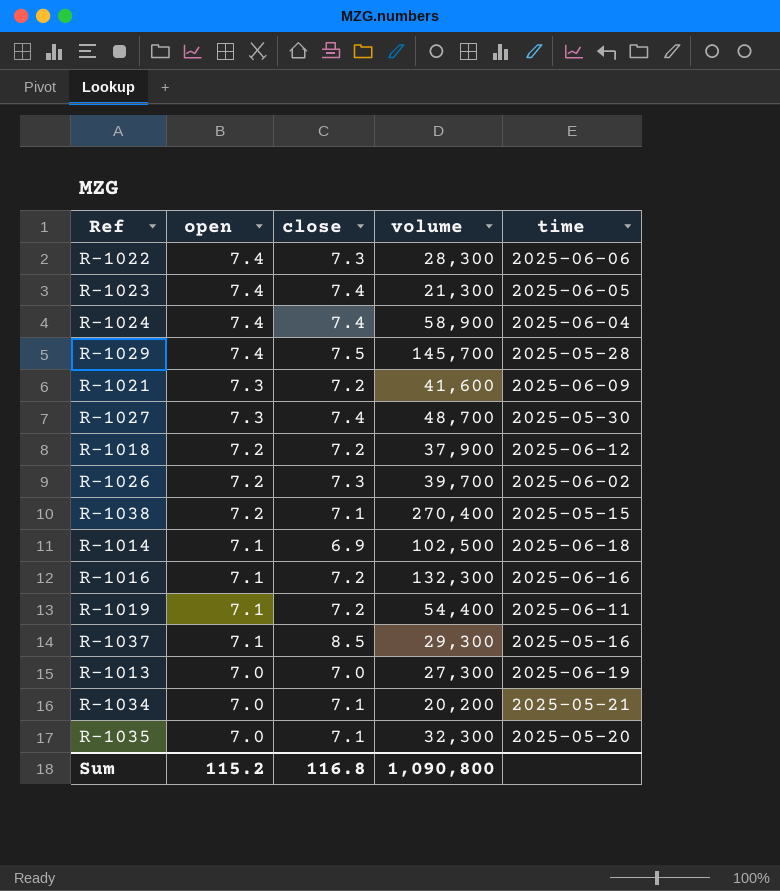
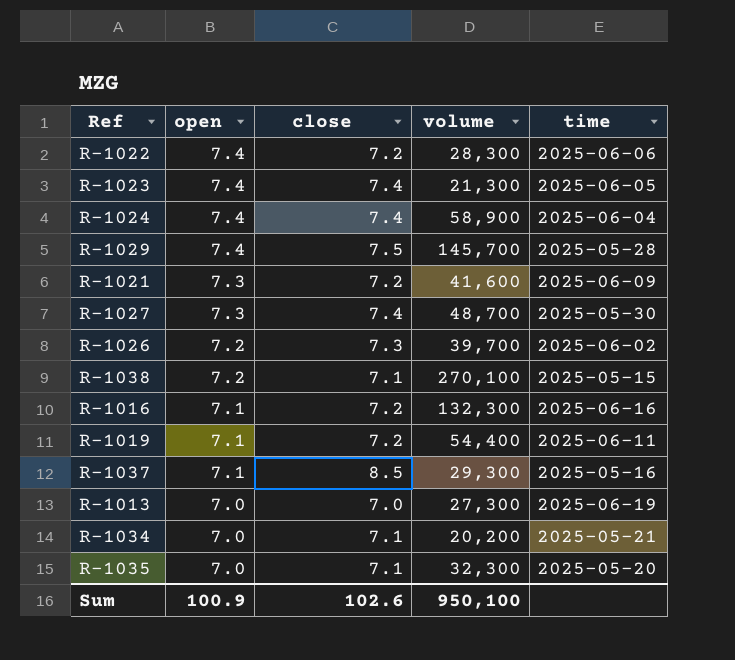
row R-1018: 7.2 | 7.2 | 37,900 | 2025-06-12 -> none
row R-1014: 7.1 | 6.9 | 102,500 | 2025-06-18 -> none
R-1022 | close: 7.3 -> 7.2
R-1038 | volume: 270,400 -> 270,100
Sum | open: 115.2 -> 100.9
Sum | close: 116.8 -> 102.6
Sum | volume: 1,090,800 -> 950,100

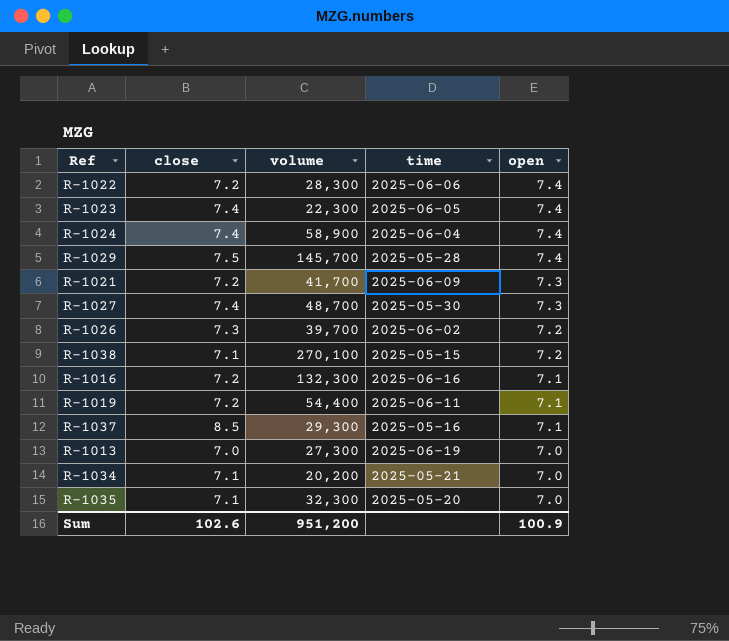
column open | position: 2 -> 5
R-1023 | volume: 21,300 -> 22,300
R-1021 | volume: 41,600 -> 41,700
Sum | volume: 950,100 -> 951,200

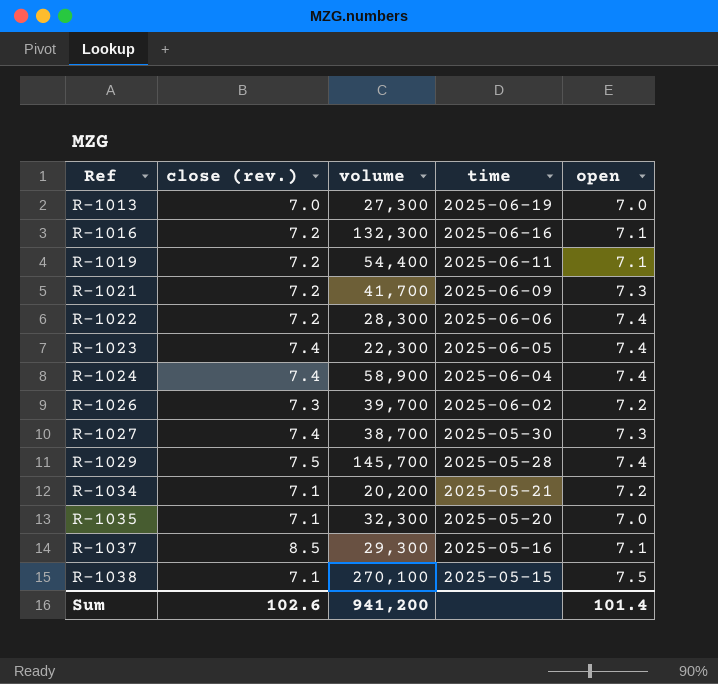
row order: open descending -> Ref ascending
column name: close -> close (rev.)
R-1027 | volume: 48,700 -> 38,700
R-1034 | open: 7.0 -> 7.2
R-1038 | open: 7.2 -> 7.5
Sum | volume: 951,200 -> 941,200
Sum | open: 100.9 -> 101.4

